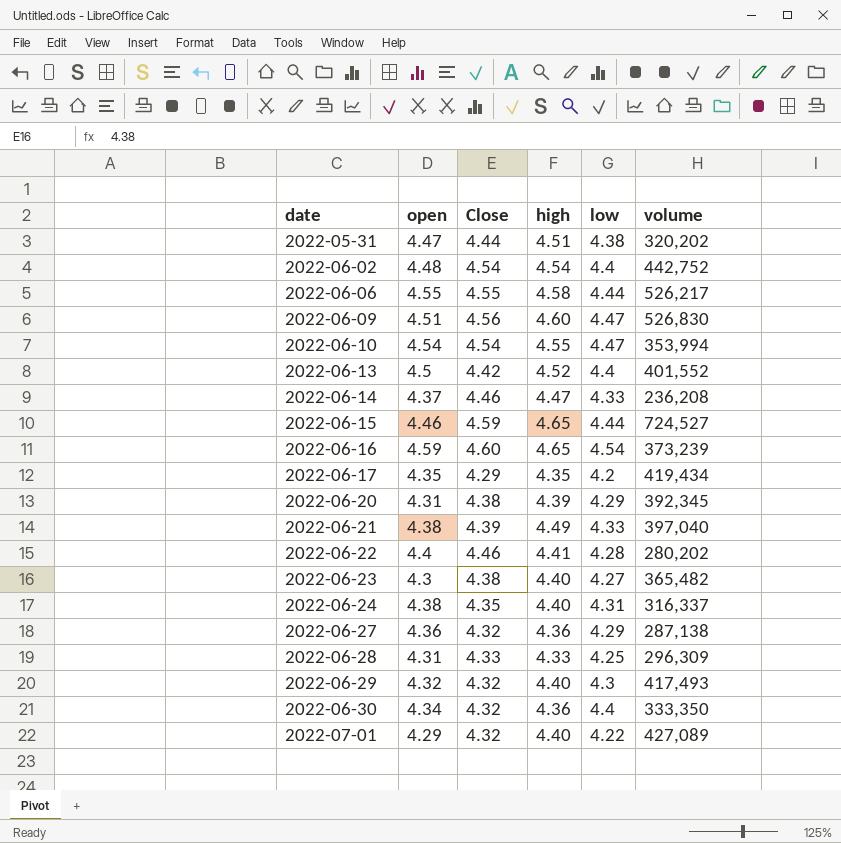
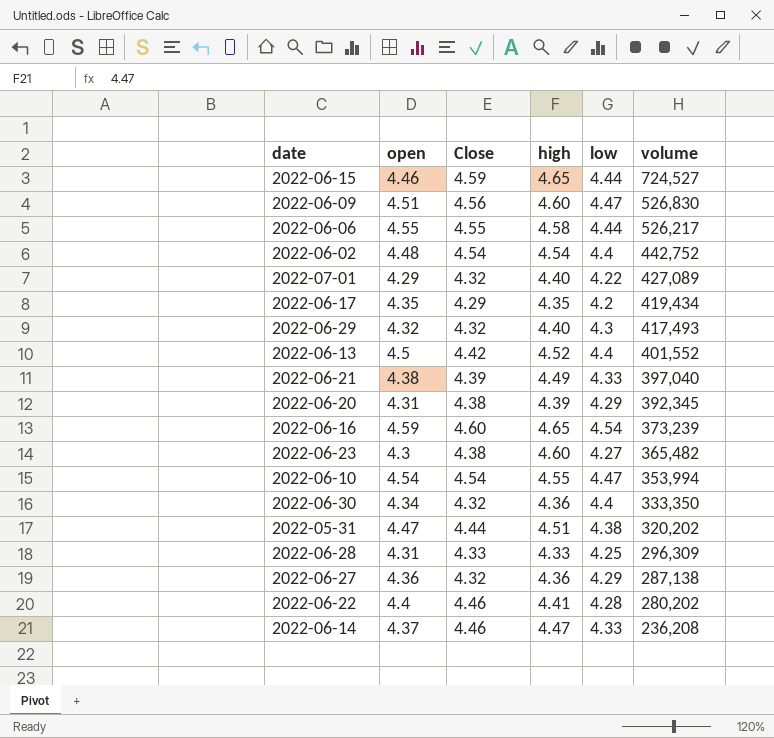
row order: date ascending -> volume descending
row 2022-06-24: 4.38 | 4.35 | 4.40 | 4.31 | 316,337 -> none
2022-06-23 | high: 4.40 -> 4.60

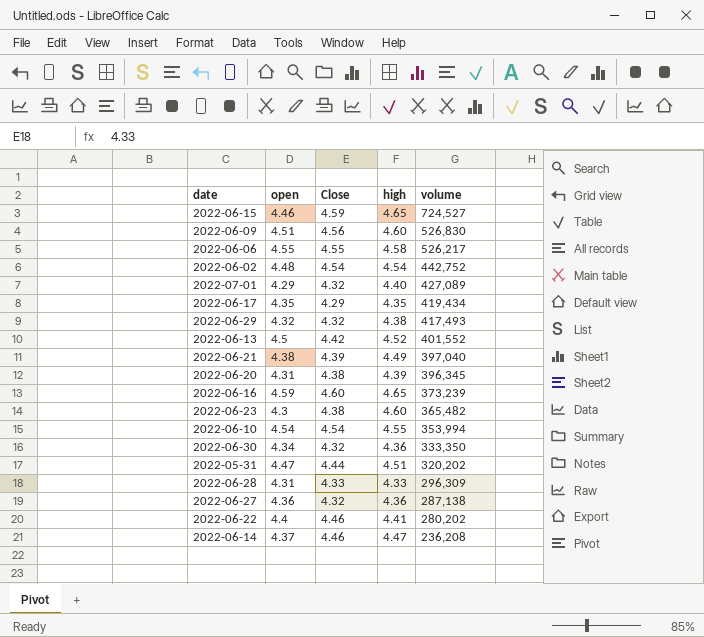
column low | position: 5 -> none
2022-06-29 | high: 4.40 -> 4.38
2022-06-20 | volume: 392,345 -> 396,345

